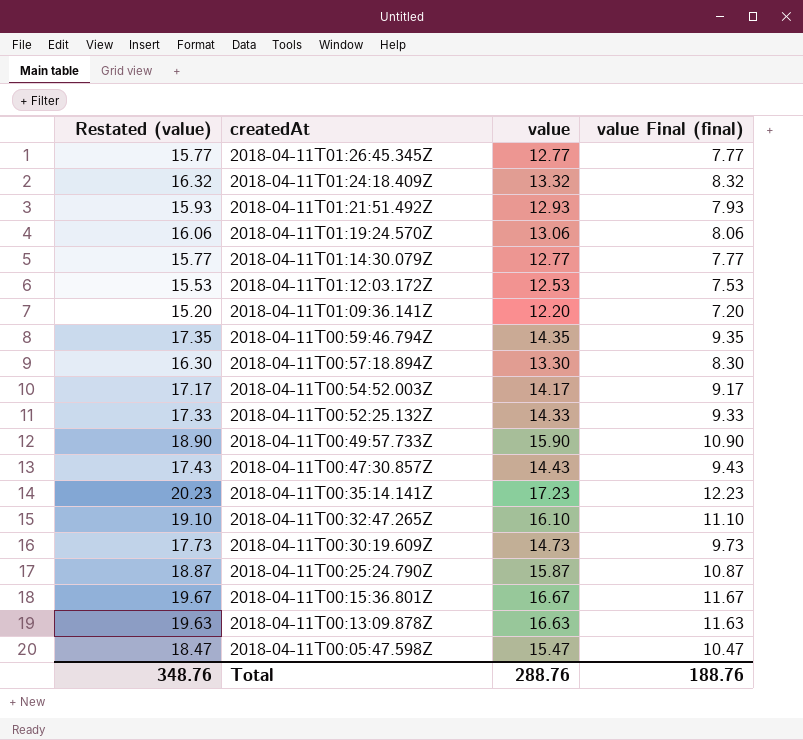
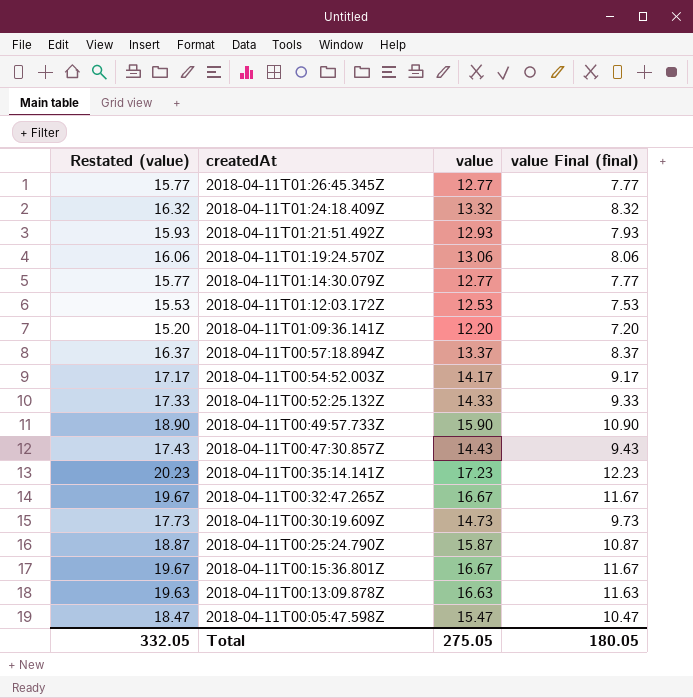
row 2018-04-11T00:59:46.794Z: 17.35 | 14.35 | 9.35 -> none
2018-04-11T00:57:18.894Z | Restated (value): 16.30 -> 16.37
2018-04-11T00:57:18.894Z | value: 13.30 -> 13.37
2018-04-11T00:57:18.894Z | value Final (final): 8.30 -> 8.37
2018-04-11T00:32:47.265Z | Restated (value): 19.10 -> 19.67
2018-04-11T00:32:47.265Z | value: 16.10 -> 16.67
2018-04-11T00:32:47.265Z | value Final (final): 11.10 -> 11.67
Total | Restated (value): 348.76 -> 332.05
Total | value: 288.76 -> 275.05
Total | value Final (final): 188.76 -> 180.05

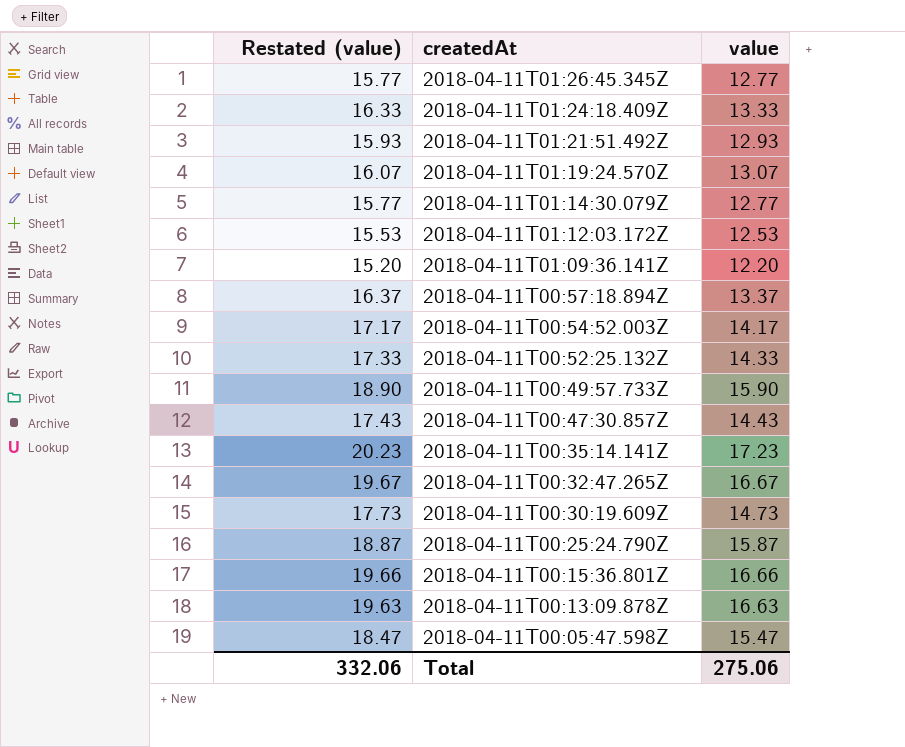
column value Final (final) | formula: [value] - 5 -> none
2018-04-11T01:24:18.409Z | Restated (value): 16.32 -> 16.33
2018-04-11T01:24:18.409Z | value: 13.32 -> 13.33
2018-04-11T01:19:24.570Z | Restated (value): 16.06 -> 16.07
2018-04-11T01:19:24.570Z | value: 13.06 -> 13.07
2018-04-11T00:15:36.801Z | Restated (value): 19.67 -> 19.66
2018-04-11T00:15:36.801Z | value: 16.67 -> 16.66
Total | Restated (value): 332.05 -> 332.06
Total | value: 275.05 -> 275.06

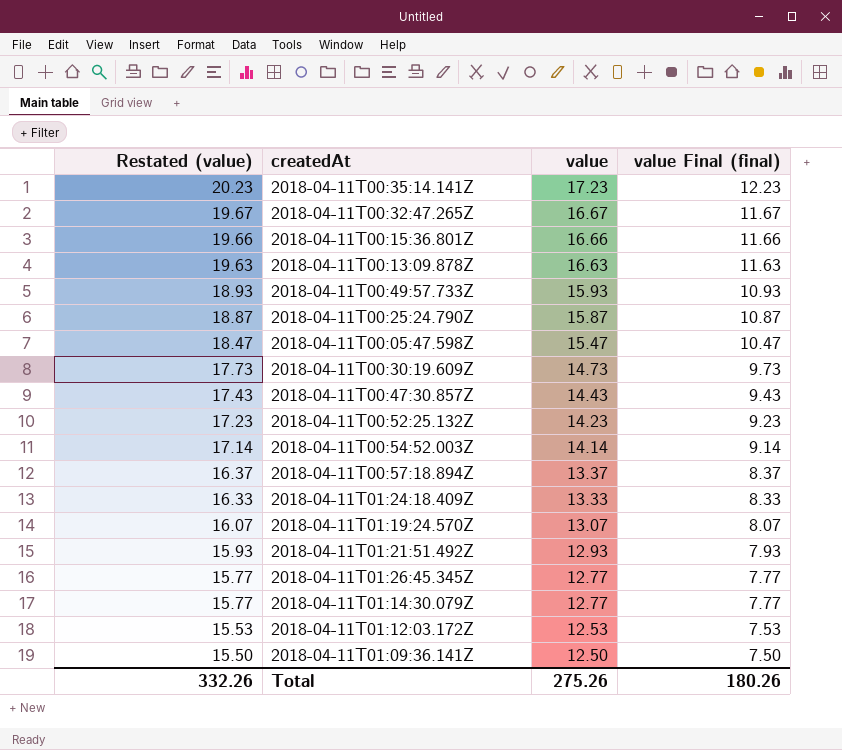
row order: createdAt descending -> Restated (value) descending
column value Final (final) | formula: none -> [value] - 5
2018-04-11T00:49:57.733Z | Restated (value): 18.90 -> 18.93
2018-04-11T00:49:57.733Z | value: 15.90 -> 15.93
2018-04-11T00:52:25.132Z | Restated (value): 17.33 -> 17.23
2018-04-11T00:52:25.132Z | value: 14.33 -> 14.23
2018-04-11T00:54:52.003Z | Restated (value): 17.17 -> 17.14
2018-04-11T00:54:52.003Z | value: 14.17 -> 14.14
2018-04-11T01:09:36.141Z | Restated (value): 15.20 -> 15.50
2018-04-11T01:09:36.141Z | value: 12.20 -> 12.50
Total | Restated (value): 332.06 -> 332.26
Total | value: 275.06 -> 275.26

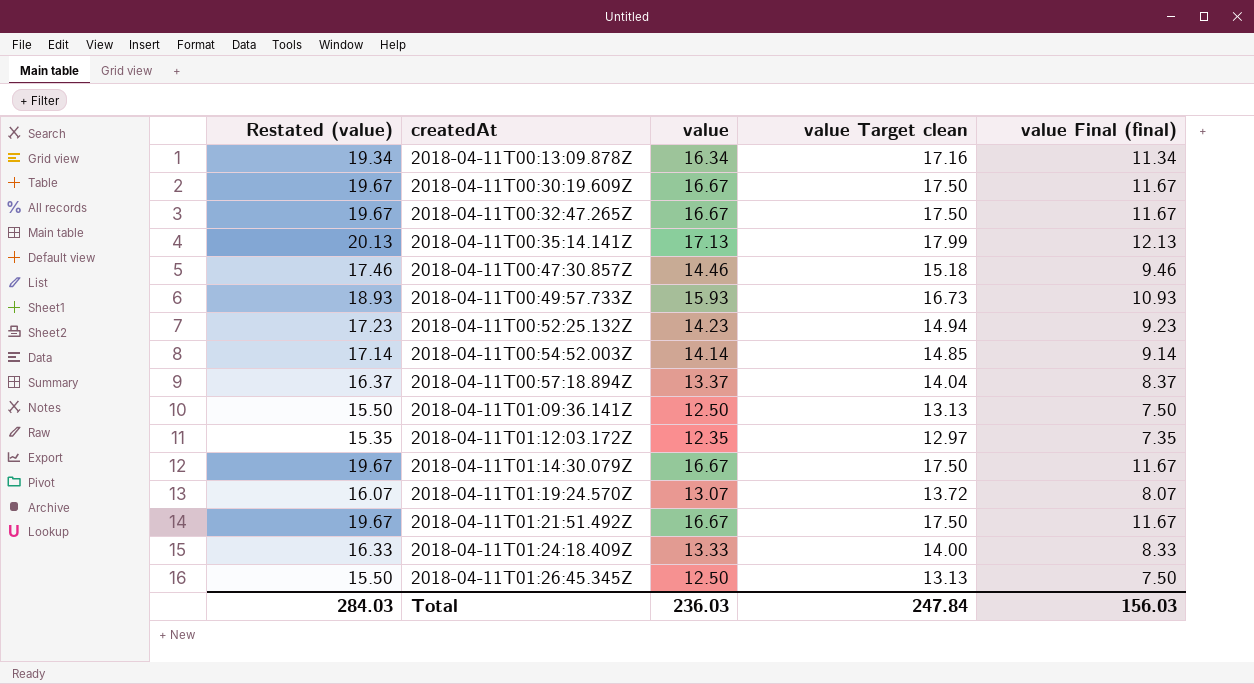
row order: Restated (value) descending -> createdAt ascending
column value Target clean | formula: none -> [value] * 1.05
row 2018-04-11T00:15:36.801Z: 19.66 | 16.66 | 11.66 -> none
row 2018-04-11T00:25:24.790Z: 18.87 | 15.87 | 10.87 -> none
row 2018-04-11T00:05:47.598Z: 18.47 | 15.47 | 10.47 -> none
2018-04-11T00:13:09.878Z | Restated (value): 19.63 -> 19.34
2018-04-11T00:13:09.878Z | value: 16.63 -> 16.34
2018-04-11T00:13:09.878Z | value Final (final): 11.63 -> 11.34
2018-04-11T00:30:19.609Z | Restated (value): 17.73 -> 19.67
2018-04-11T00:30:19.609Z | value: 14.73 -> 16.67
2018-04-11T00:30:19.609Z | value Final (final): 9.73 -> 11.67
2018-04-11T00:35:14.141Z | Restated (value): 20.23 -> 20.13
2018-04-11T00:35:14.141Z | value: 17.23 -> 17.13
2018-04-11T00:35:14.141Z | value Final (final): 12.23 -> 12.13
2018-04-11T00:47:30.857Z | Restated (value): 17.43 -> 17.46
2018-04-11T00:47:30.857Z | value: 14.43 -> 14.46
2018-04-11T00:47:30.857Z | value Final (final): 9.43 -> 9.46
2018-04-11T01:12:03.172Z | Restated (value): 15.53 -> 15.35
2018-04-11T01:12:03.172Z | value: 12.53 -> 12.35
2018-04-11T01:12:03.172Z | value Final (final): 7.53 -> 7.35
2018-04-11T01:14:30.079Z | Restated (value): 15.77 -> 19.67
2018-04-11T01:14:30.079Z | value: 12.77 -> 16.67
2018-04-11T01:14:30.079Z | value Final (final): 7.77 -> 11.67
2018-04-11T01:21:51.492Z | Restated (value): 15.93 -> 19.67
2018-04-11T01:21:51.492Z | value: 12.93 -> 16.67
2018-04-11T01:21:51.492Z | value Final (final): 7.93 -> 11.67
2018-04-11T01:26:45.345Z | Restated (value): 15.77 -> 15.50
2018-04-11T01:26:45.345Z | value: 12.77 -> 12.50
2018-04-11T01:26:45.345Z | value Final (final): 7.77 -> 7.50
Total | Restated (value): 332.26 -> 284.03
Total | value: 275.26 -> 236.03
Total | value Final (final): 180.26 -> 156.03

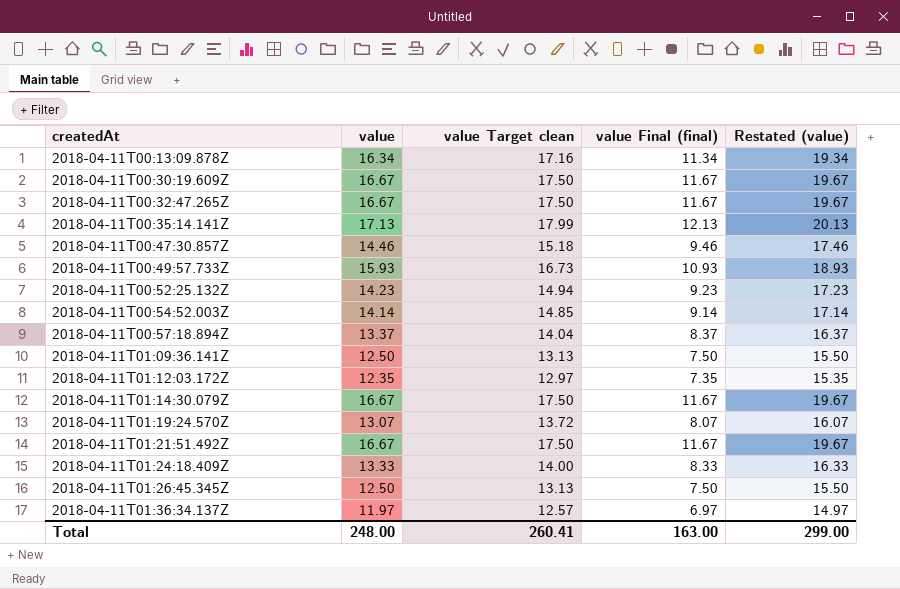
column Restated (value) | position: 1 -> 5
row 2018-04-11T01:36:34.137Z: none -> 11.97 | 12.57 | 6.97 | 14.97
Total | value: 236.03 -> 248.00
Total | value Target clean: 247.84 -> 260.41
Total | value Final (final): 156.03 -> 163.00
Total | Restated (value): 284.03 -> 299.00

